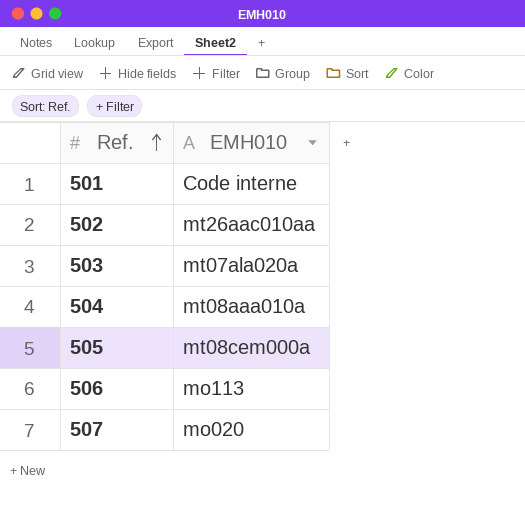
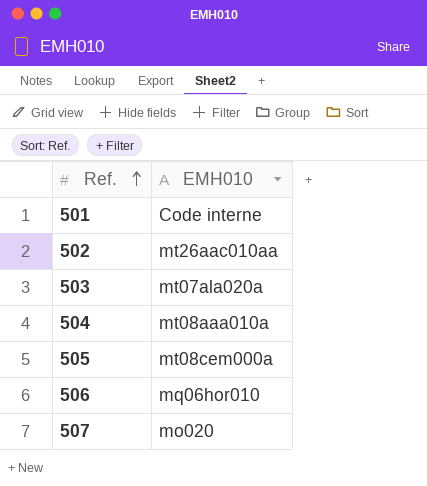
506 | EMH010: mo113 -> mq06hor010

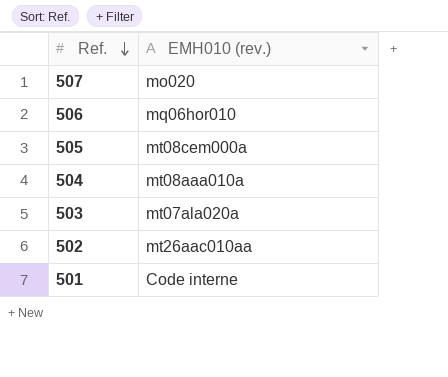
row order: Ref. ascending -> Ref. descending
column name: EMH010 -> EMH010 (rev.)

